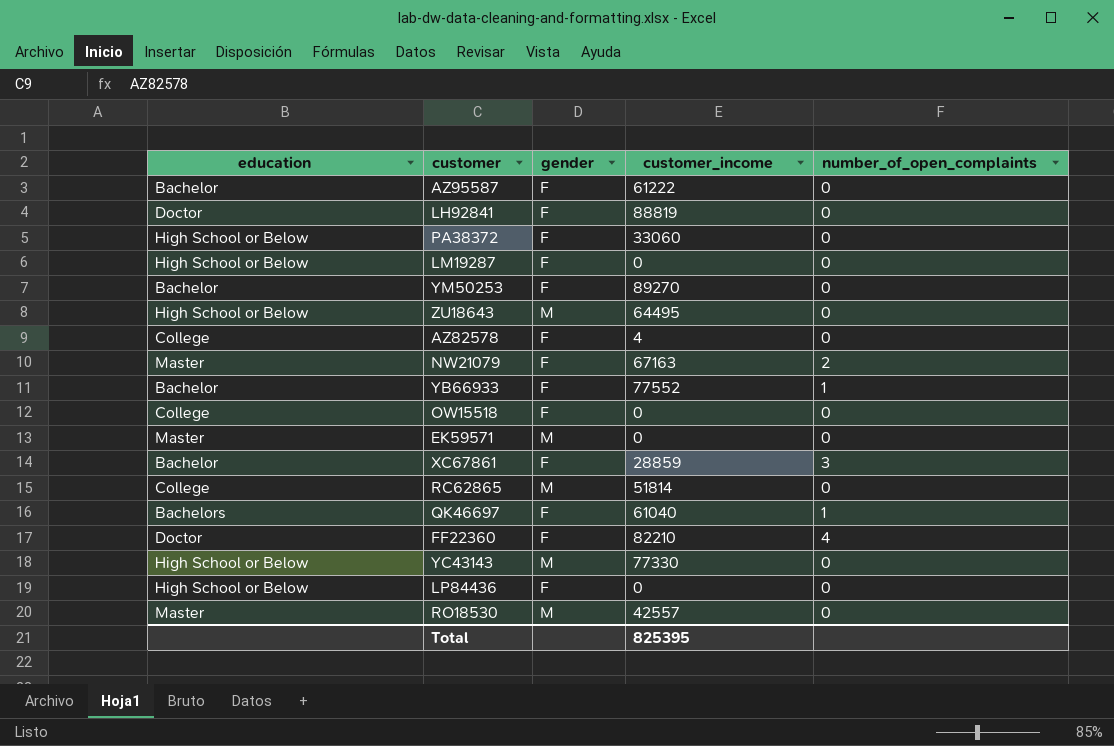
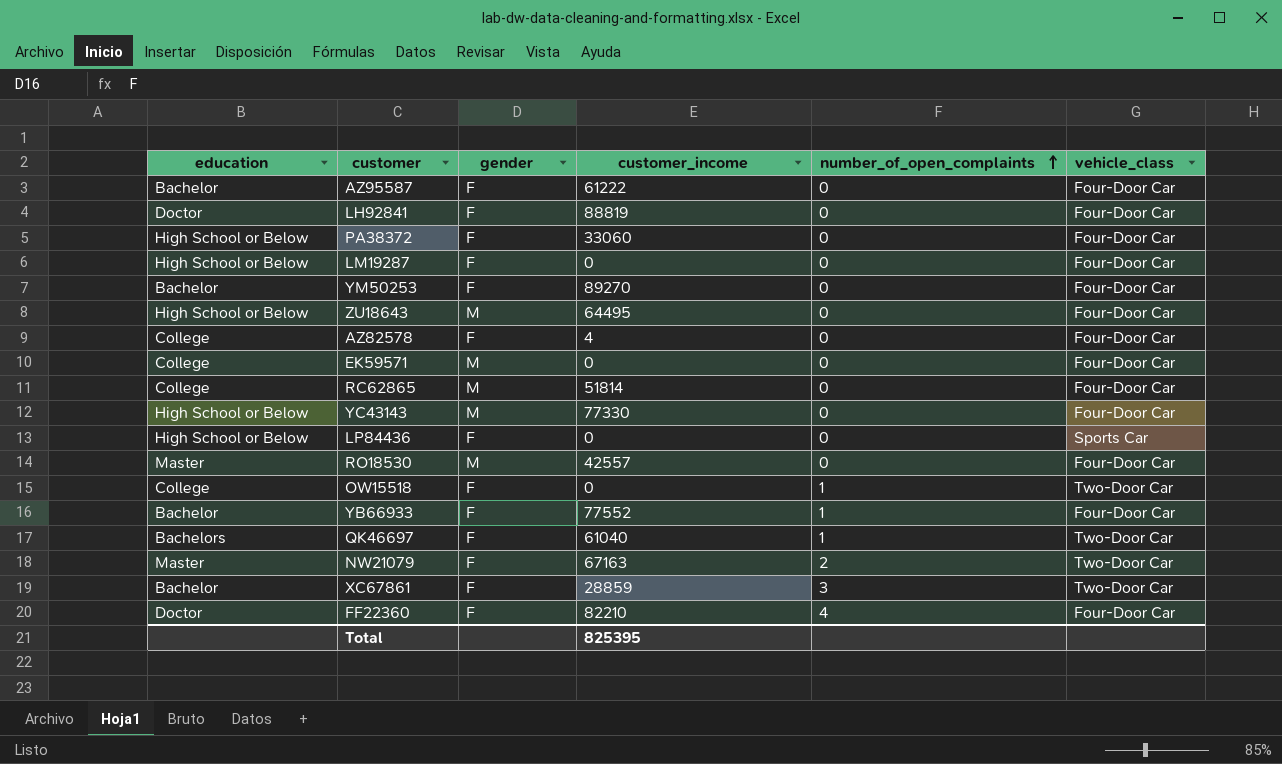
row order: none -> number_of_open_complaints ascending
column vehicle_class | position: none -> 6
EK59571 | education: Master -> College
OW15518 | number_of_open_complaints: 0 -> 1

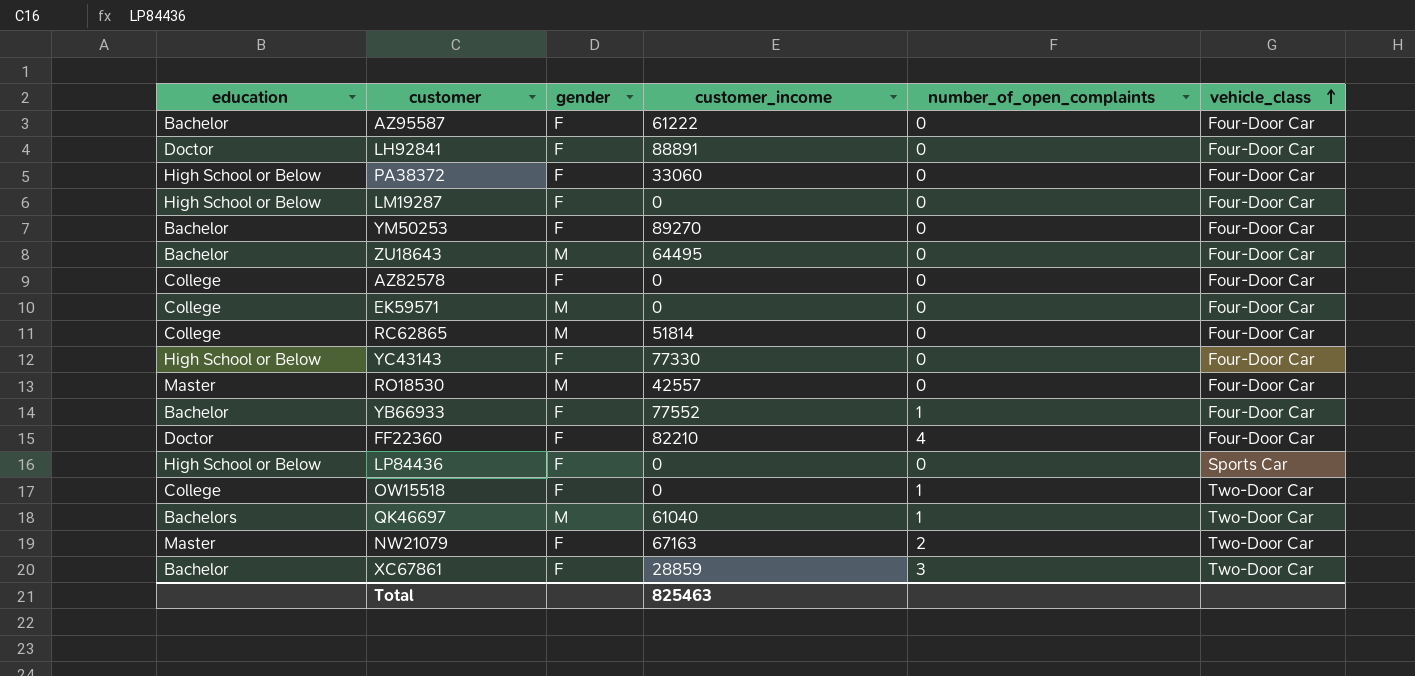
row order: number_of_open_complaints ascending -> vehicle_class ascending
LH92841 | customer_income: 88819 -> 88891
ZU18643 | education: High School or Below -> Bachelor
AZ82578 | customer_income: 4 -> 0
YC43143 | gender: M -> F
QK46697 | gender: F -> M
Total | customer_income: 825395 -> 825463

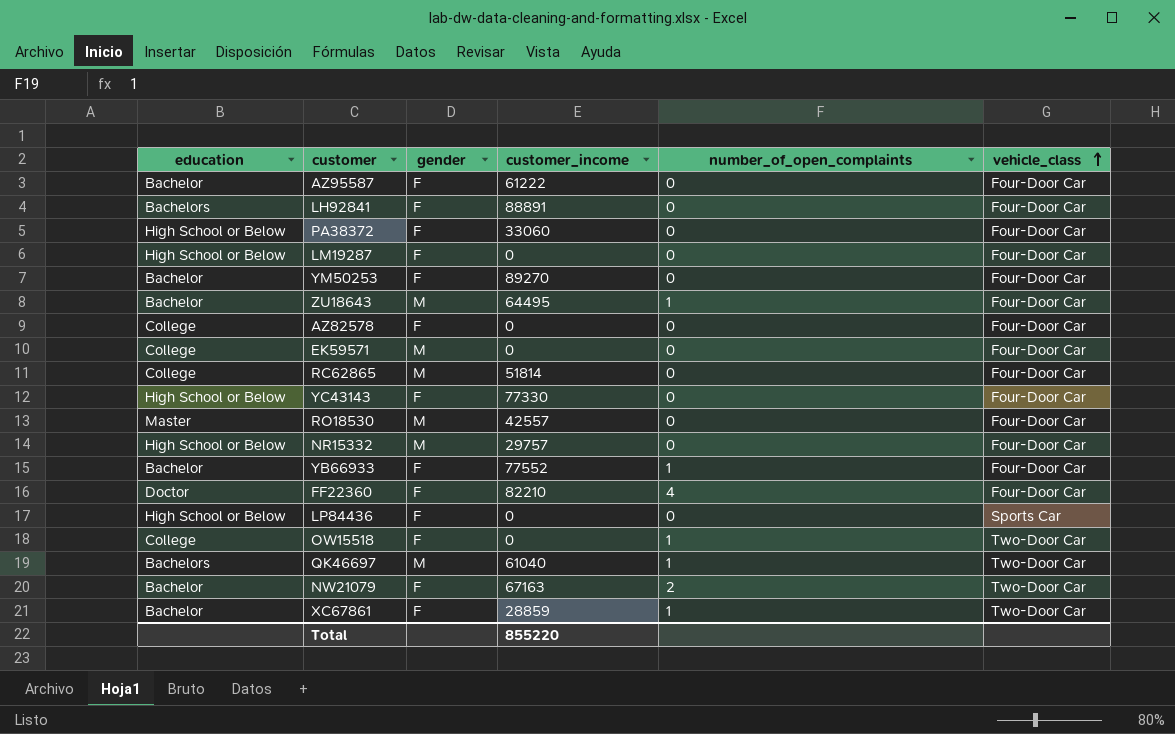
LH92841 | education: Doctor -> Bachelors
ZU18643 | number_of_open_complaints: 0 -> 1
row NR15332: none -> High School or Below | M | 29757 | 0 | Four-Door Car
NW21079 | education: Master -> Bachelor
XC67861 | number_of_open_complaints: 3 -> 1
Total | customer_income: 825463 -> 855220

